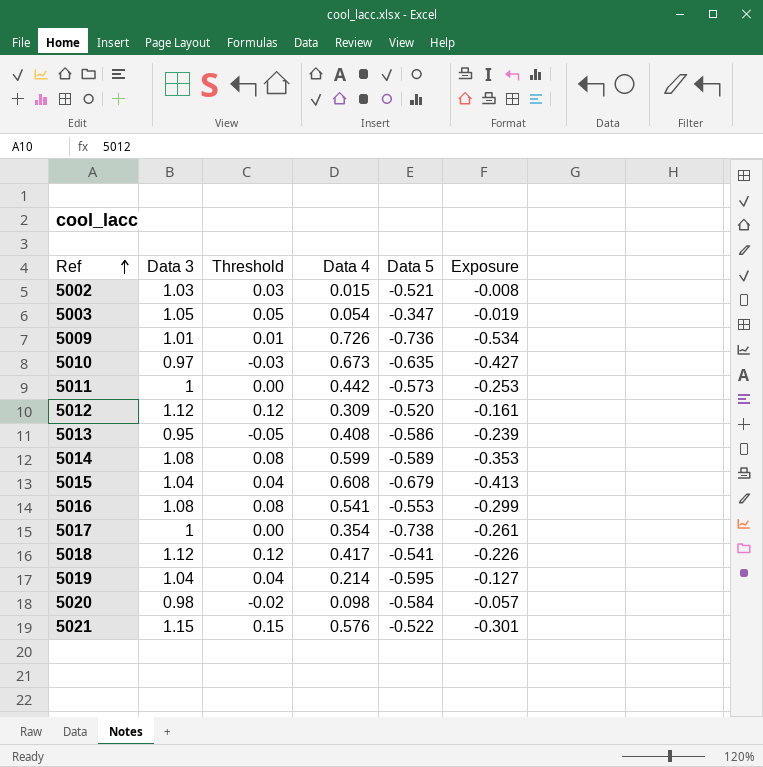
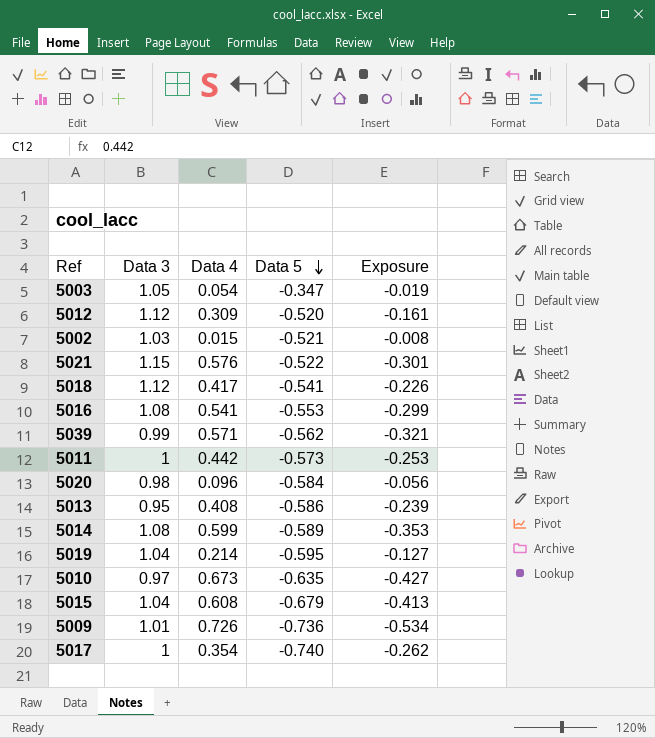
row order: Ref ascending -> Data 5 descending
column Threshold | formula: [Data 3] - 1 -> none
row 5039: none -> 0.99 | 0.571 | -0.562 | -0.321
5020 | Data 4: 0.098 -> 0.096
5020 | Exposure: -0.057 -> -0.056
5017 | Data 5: -0.738 -> -0.740
5017 | Exposure: -0.261 -> -0.262

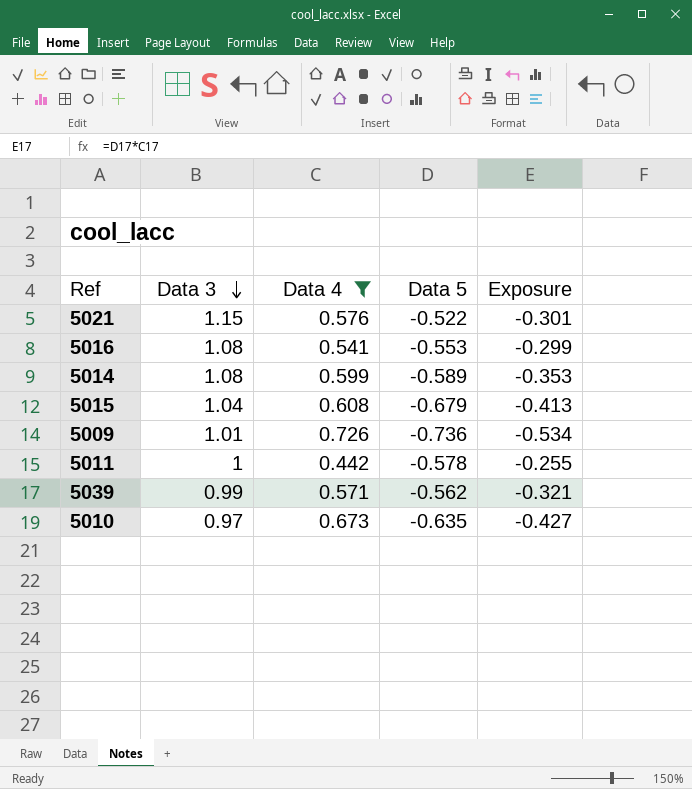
filter: none -> Data 4 >= 0.442
row order: Data 5 descending -> Data 3 descending
5011 | Data 5: -0.573 -> -0.578
5011 | Exposure: -0.253 -> -0.255

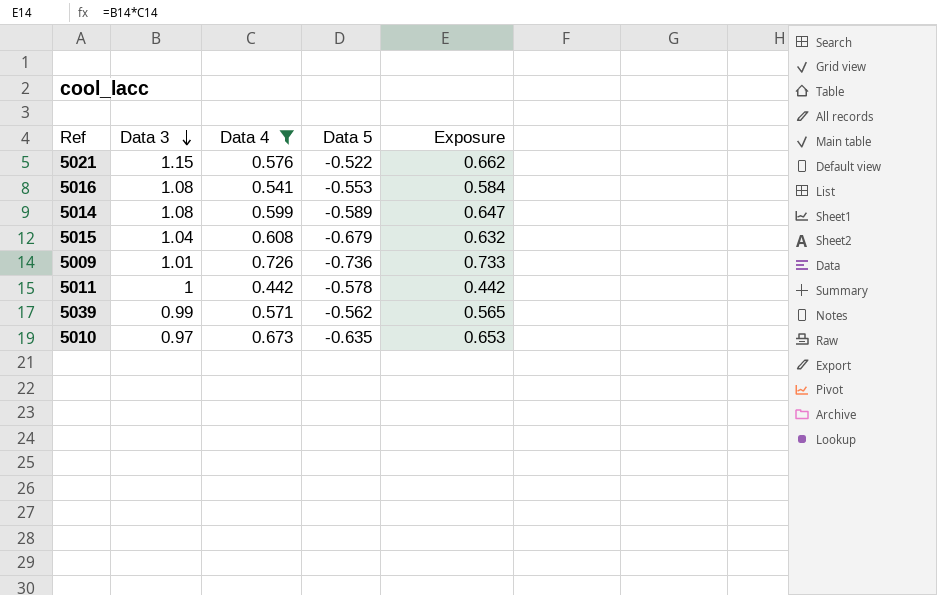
column Exposure | formula: [Data 4] * [Data 5] -> [Data 3] * [Data 4]

